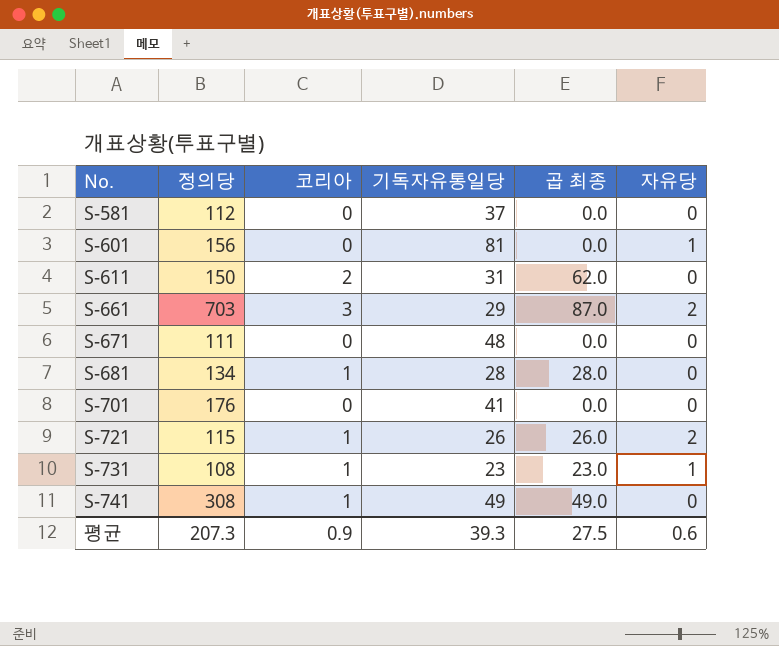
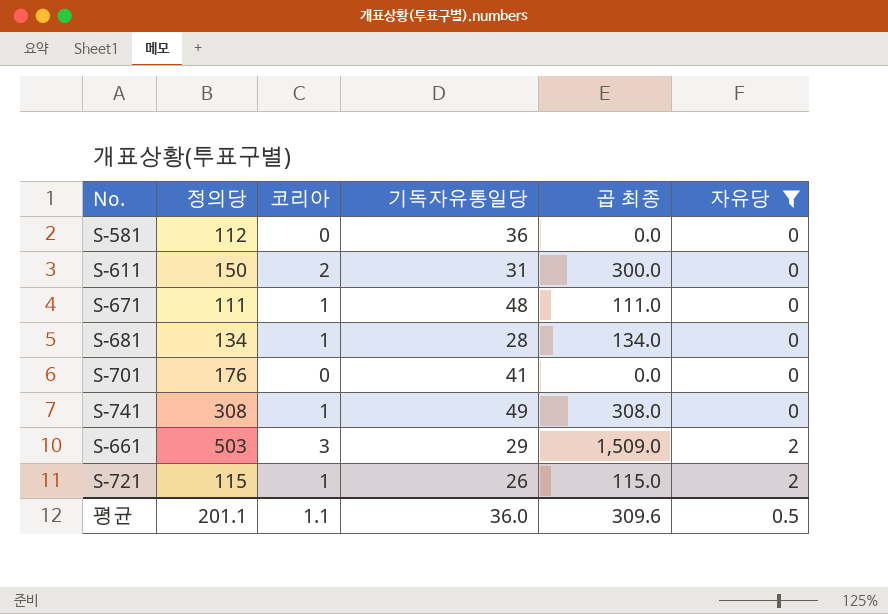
filter: none -> 자유당 != 1
row order: No. ascending -> 자유당 ascending
column 곱 최종 | formula: [코리아] * [기독자유통일당] -> [정의당] * [코리아]
S-581 | 기독자유통일당: 37 -> 36
S-671 | 코리아: 0 -> 1
S-661 | 정의당: 703 -> 503
평균 | 정의당: 207.3 -> 201.1
평균 | 코리아: 0.9 -> 1.1
평균 | 기독자유통일당: 39.3 -> 36.0
평균 | 곱 최종: 27.5 -> 309.6
평균 | 자유당: 0.6 -> 0.5

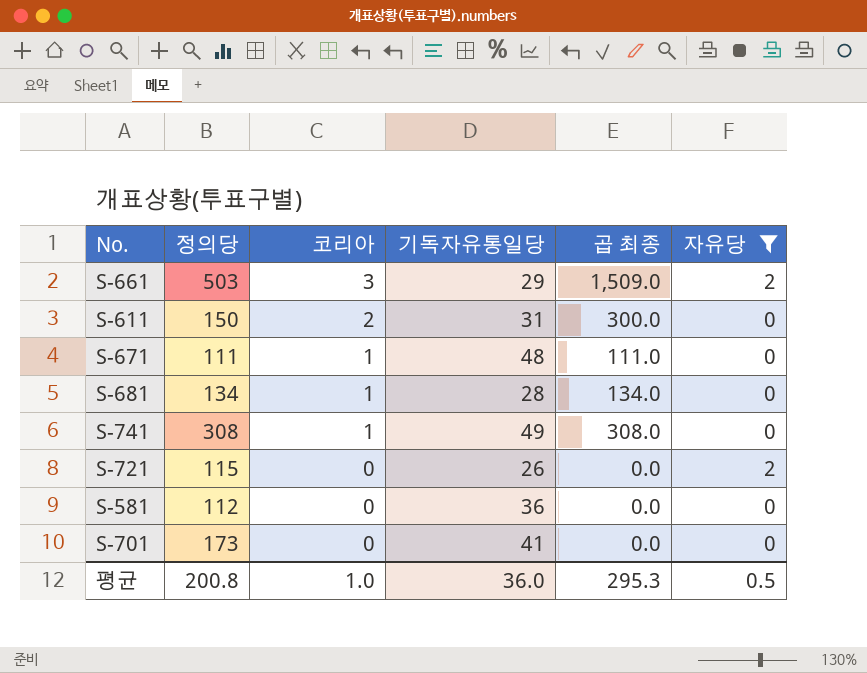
row order: 자유당 ascending -> 코리아 descending
S-721 | 코리아: 1 -> 0
S-721 | 곱 최종: 115.0 -> 0.0
S-701 | 정의당: 176 -> 173
평균 | 정의당: 201.1 -> 200.8
평균 | 코리아: 1.1 -> 1.0
평균 | 곱 최종: 309.6 -> 295.3

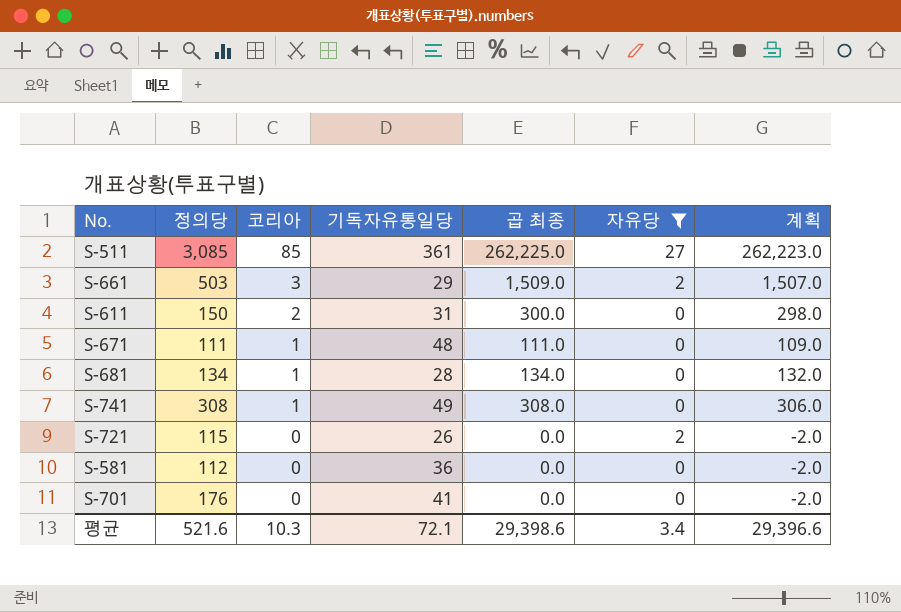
column 계획 | formula: none -> [곱 최종] - 2
row S-511: none -> 3,085 | 85 | 361 | 262,225.0 | 27 | 262,223.0
S-701 | 정의당: 173 -> 176
평균 | 정의당: 200.8 -> 521.6
평균 | 코리아: 1.0 -> 10.3
평균 | 기독자유통일당: 36.0 -> 72.1
평균 | 곱 최종: 295.3 -> 29,398.6
평균 | 자유당: 0.5 -> 3.4

